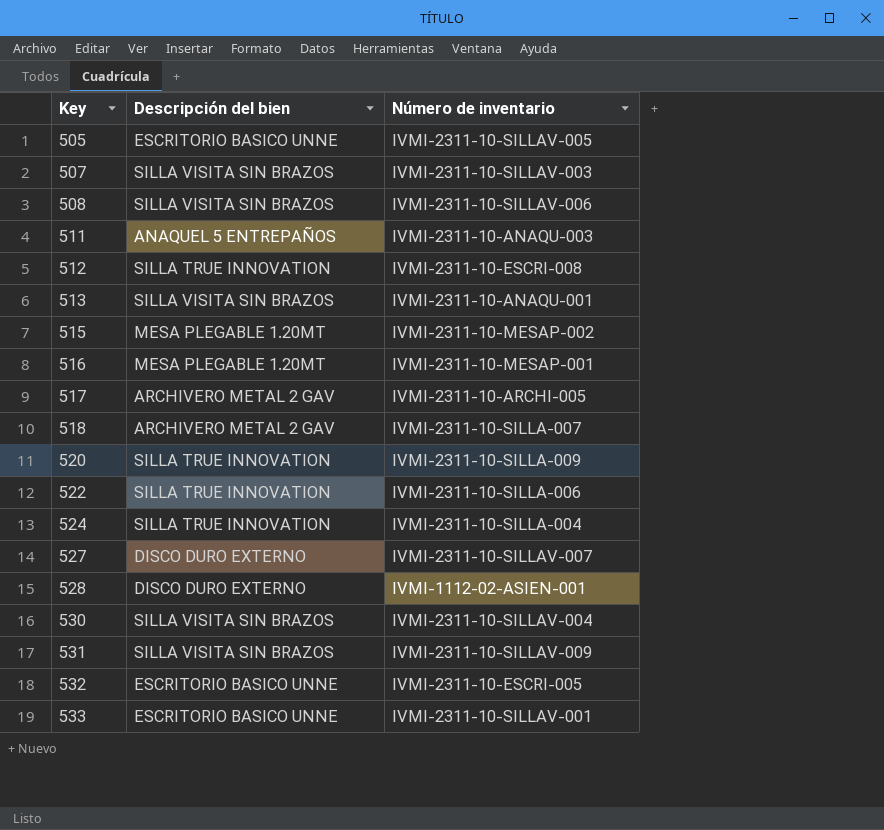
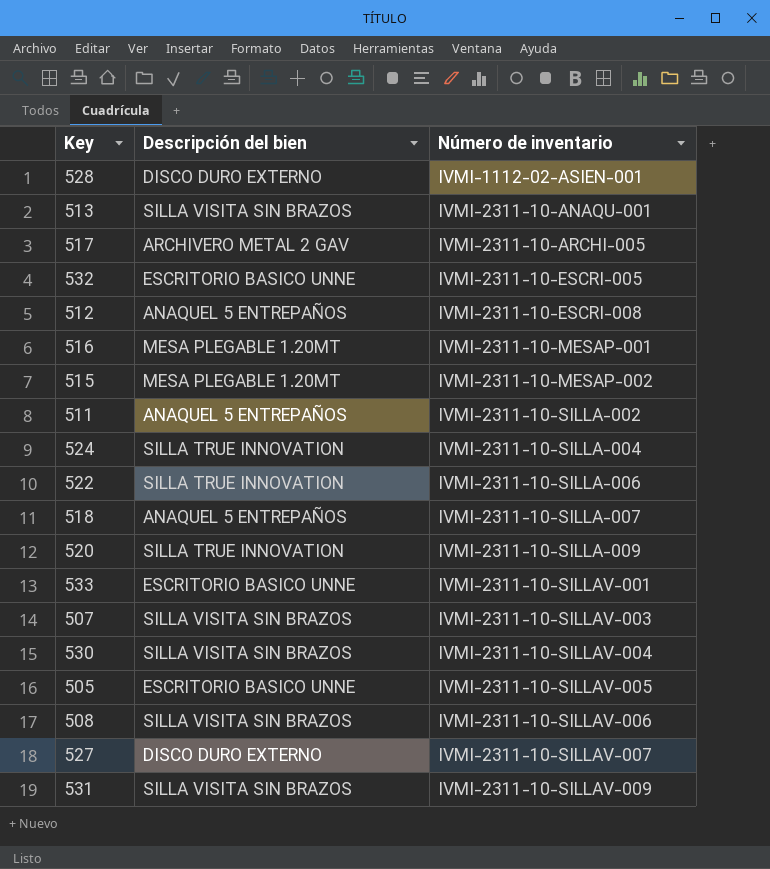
row order: Key ascending -> Número de inventario ascending
512 | Descripción del bien: SILLA TRUE INNOVATION -> ANAQUEL 5 ENTREPAÑOS
511 | Número de inventario: IVMI-2311-10-ANAQU-003 -> IVMI-2311-10-SILLA-002
518 | Descripción del bien: ARCHIVERO METAL 2 GAV -> ANAQUEL 5 ENTREPAÑOS

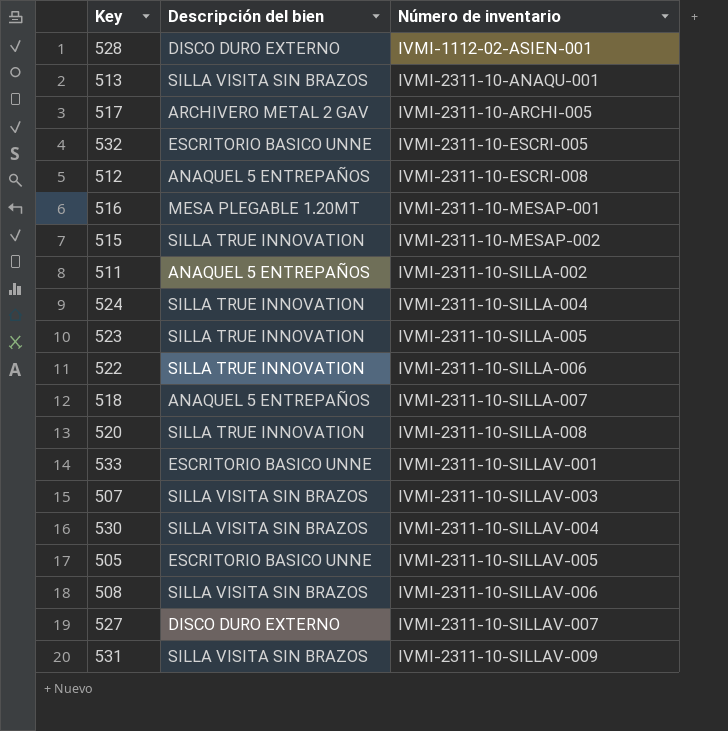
515 | Descripción del bien: MESA PLEGABLE 1.20MT -> SILLA TRUE INNOVATION
row 523: none -> SILLA TRUE INNOVATION | IVMI-2311-10-SILLA-005
520 | Número de inventario: IVMI-2311-10-SILLA-009 -> IVMI-2311-10-SILLA-008

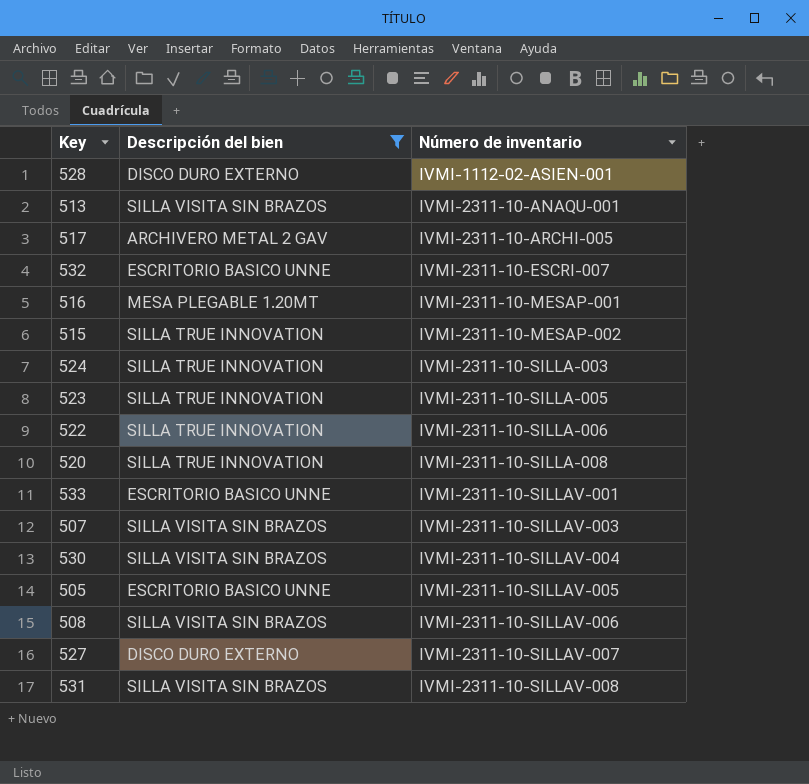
filter: none -> Descripción del bien != ANAQUEL 5 ENTREPAÑOS
532 | Número de inventario: IVMI-2311-10-ESCRI-005 -> IVMI-2311-10-ESCRI-007
524 | Número de inventario: IVMI-2311-10-SILLA-004 -> IVMI-2311-10-SILLA-003
531 | Número de inventario: IVMI-2311-10-SILLAV-009 -> IVMI-2311-10-SILLAV-008

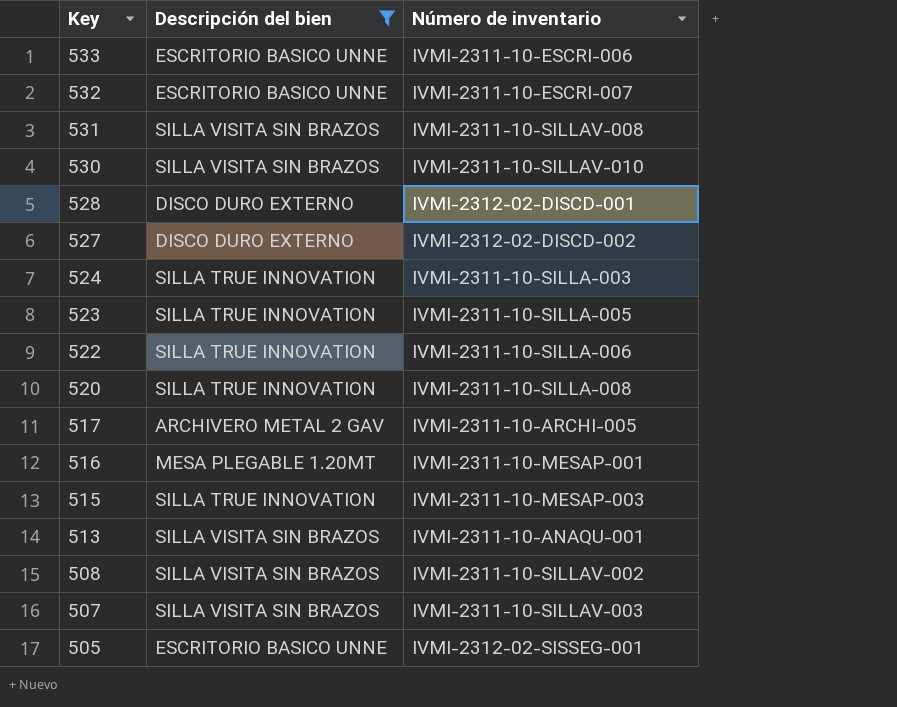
row order: Número de inventario ascending -> Key descending
533 | Número de inventario: IVMI-2311-10-SILLAV-001 -> IVMI-2311-10-ESCRI-006
530 | Número de inventario: IVMI-2311-10-SILLAV-004 -> IVMI-2311-10-SILLAV-010
528 | Número de inventario: IVMI-1112-02-ASIEN-001 -> IVMI-2312-02-DISCD-001
527 | Número de inventario: IVMI-2311-10-SILLAV-007 -> IVMI-2312-02-DISCD-002
515 | Número de inventario: IVMI-2311-10-MESAP-002 -> IVMI-2311-10-MESAP-003
508 | Número de inventario: IVMI-2311-10-SILLAV-006 -> IVMI-2311-10-SILLAV-002
505 | Número de inventario: IVMI-2311-10-SILLAV-005 -> IVMI-2312-02-SISSEG-001

